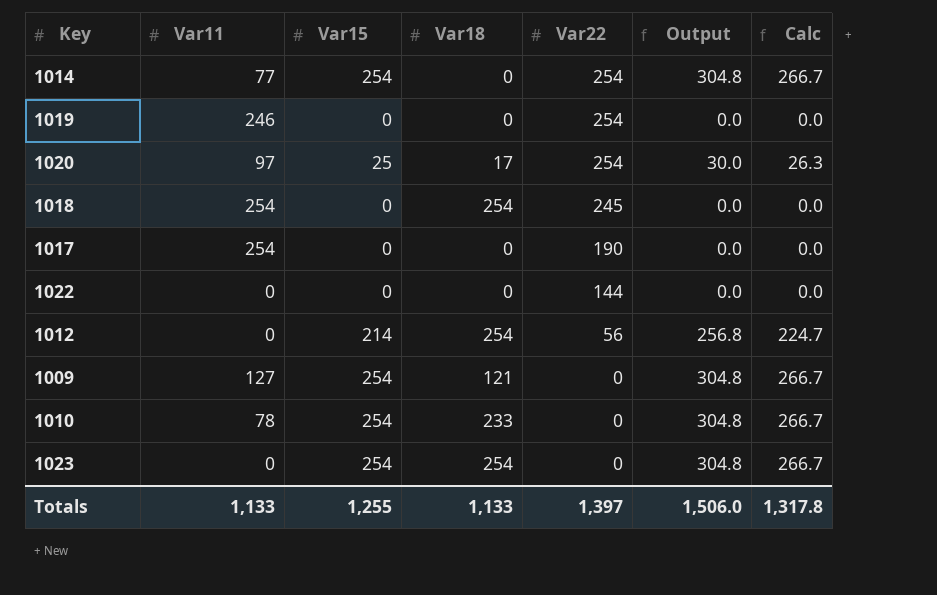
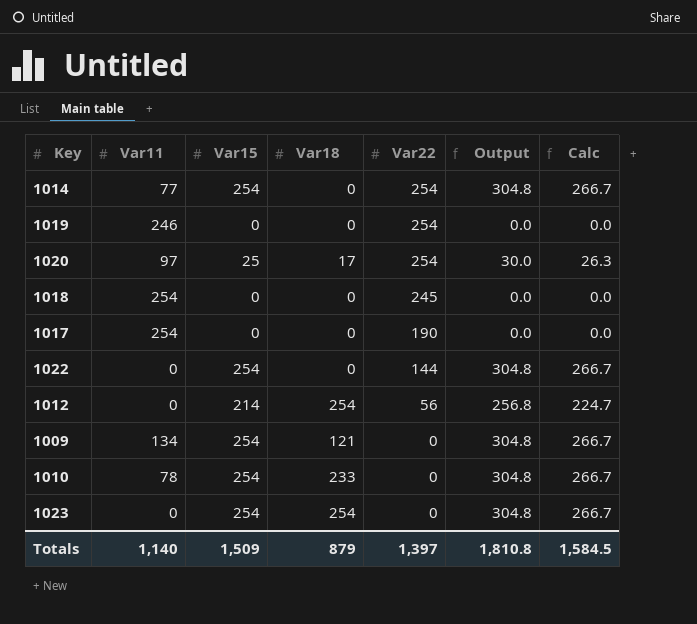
1018 | Var18: 254 -> 0
1022 | Var15: 0 -> 254
1022 | Output: 0.0 -> 304.8
1022 | Calc: 0.0 -> 266.7
1009 | Var11: 127 -> 134
Totals | Var11: 1,133 -> 1,140
Totals | Var15: 1,255 -> 1,509
Totals | Var18: 1,133 -> 879
Totals | Output: 1,506.0 -> 1,810.8
Totals | Calc: 1,317.8 -> 1,584.5

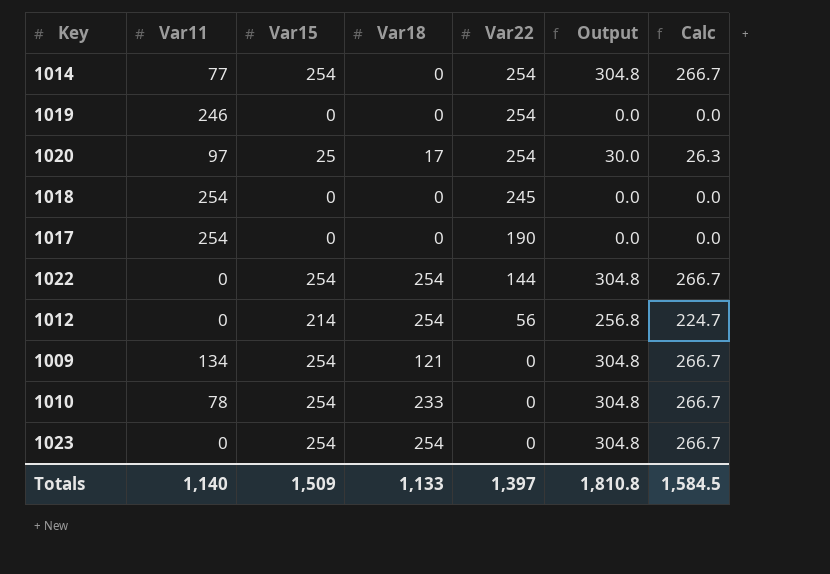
1022 | Var18: 0 -> 254
Totals | Var18: 879 -> 1,133

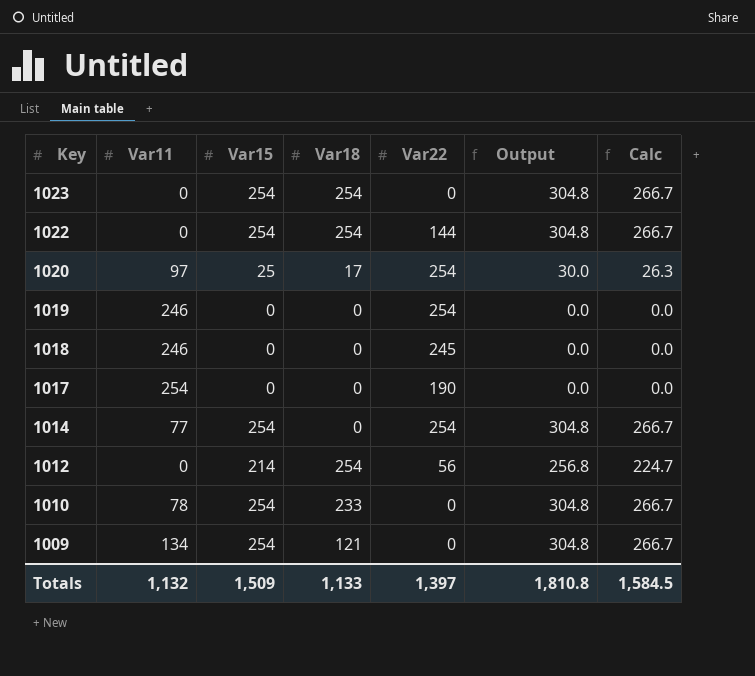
row order: Var22 descending -> Key descending
1018 | Var11: 254 -> 246
Totals | Var11: 1,140 -> 1,132

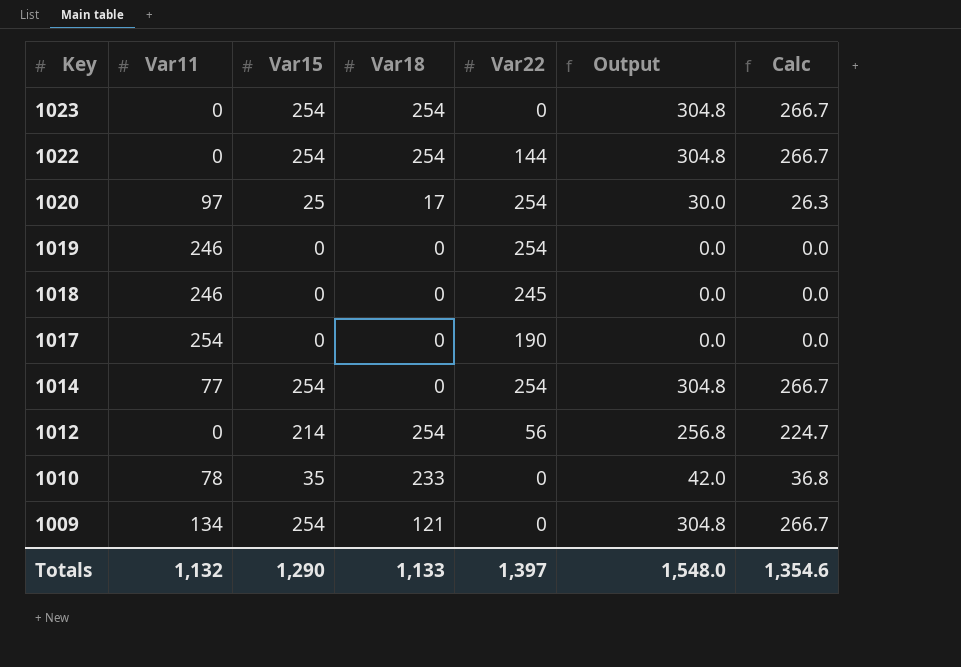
1010 | Var15: 254 -> 35
1010 | Output: 304.8 -> 42.0
1010 | Calc: 266.7 -> 36.8
Totals | Var15: 1,509 -> 1,290
Totals | Output: 1,810.8 -> 1,548.0
Totals | Calc: 1,584.5 -> 1,354.6

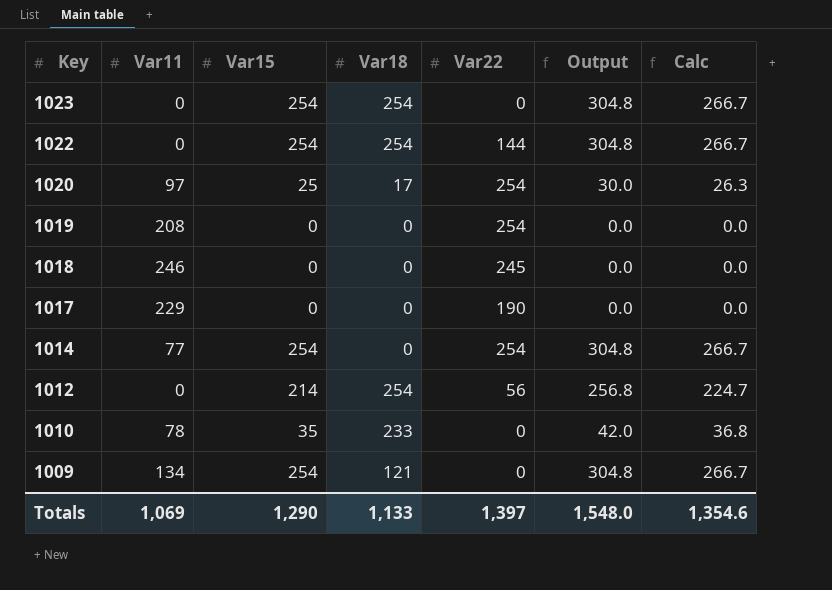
1019 | Var11: 246 -> 208
1017 | Var11: 254 -> 229
Totals | Var11: 1,132 -> 1,069

